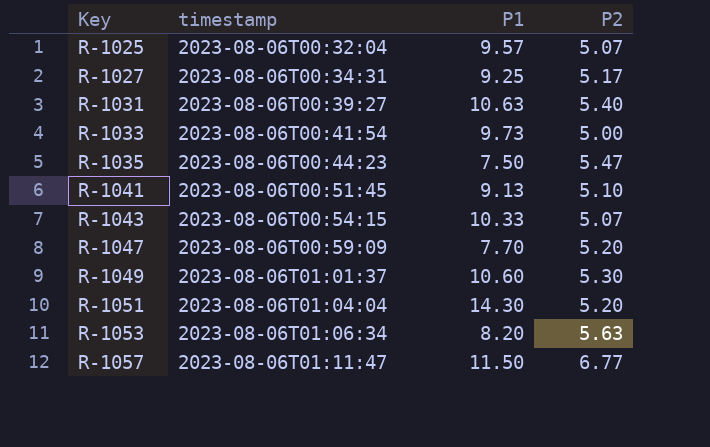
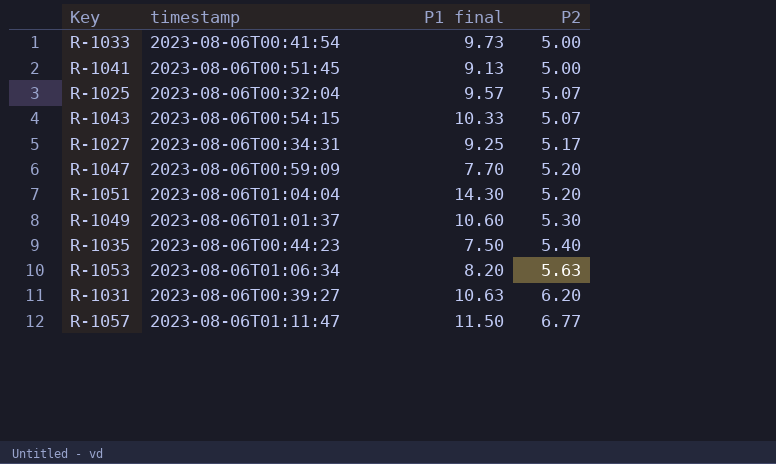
row order: Key ascending -> P2 ascending
column name: P1 -> P1 final
R-1041 | P2: 5.10 -> 5.00
R-1035 | P2: 5.47 -> 5.40
R-1031 | P2: 5.40 -> 6.20

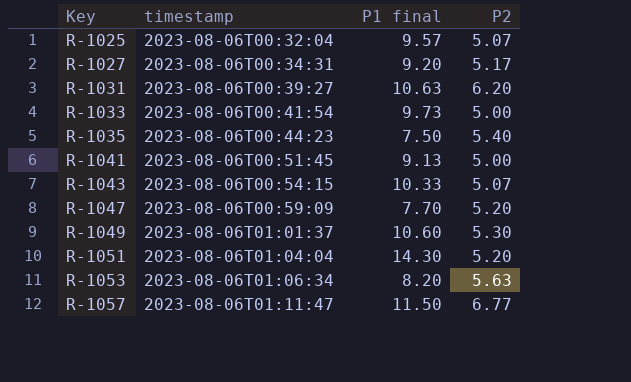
row order: P2 ascending -> Key ascending
R-1027 | P1 final: 9.25 -> 9.20

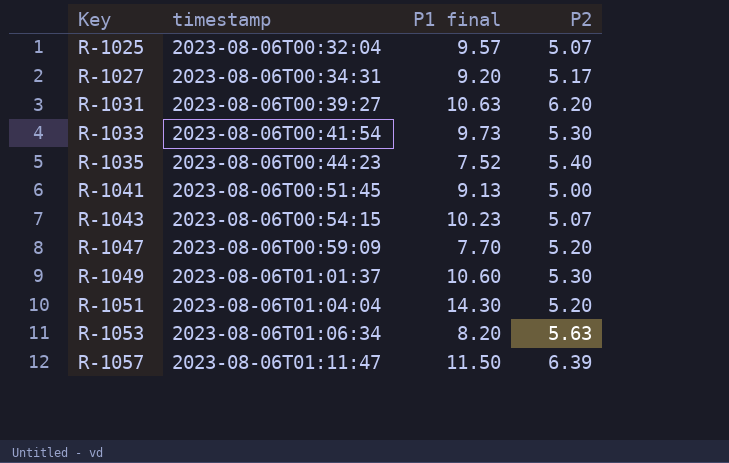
R-1033 | P2: 5.00 -> 5.30
R-1035 | P1 final: 7.50 -> 7.52
R-1043 | P1 final: 10.33 -> 10.23
R-1057 | P2: 6.77 -> 6.39

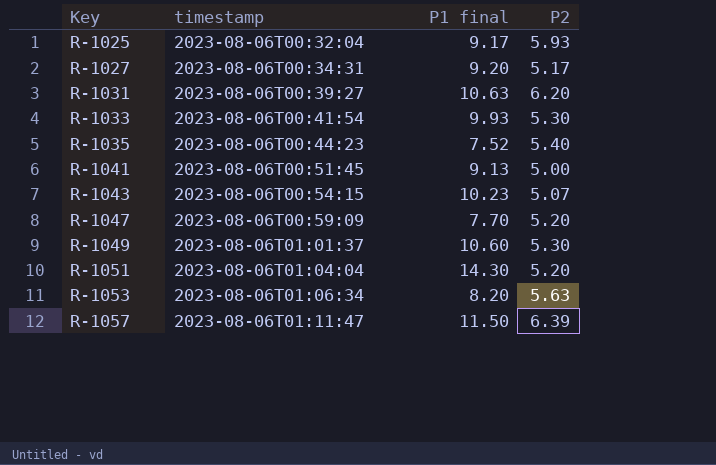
R-1025 | P1 final: 9.57 -> 9.17
R-1025 | P2: 5.07 -> 5.93
R-1033 | P1 final: 9.73 -> 9.93

